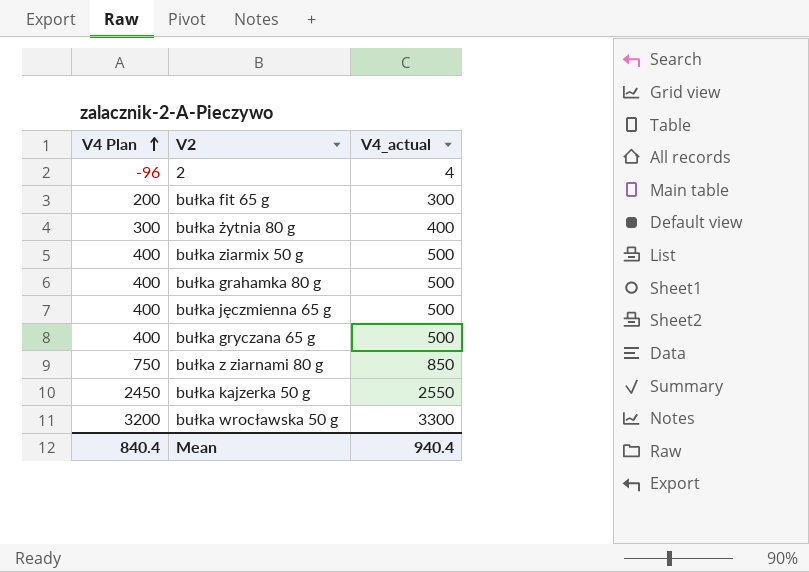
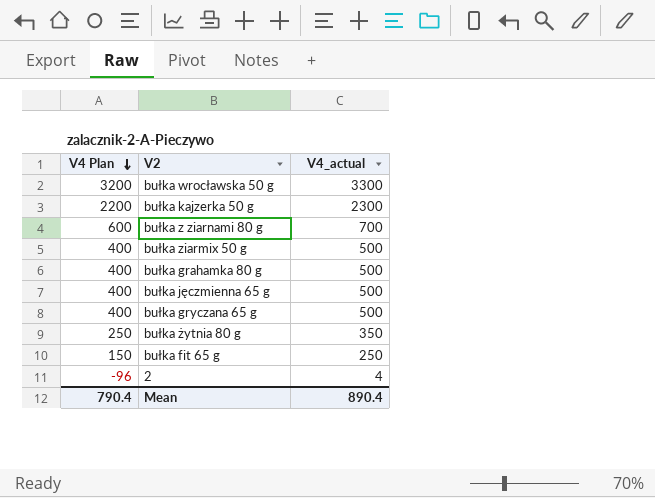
row order: V4 Plan ascending -> V4 Plan descending
bułka kajzerka 50 g | V4 Plan: 2450 -> 2200
bułka kajzerka 50 g | V4_actual: 2550 -> 2300
bułka z ziarnami 80 g | V4 Plan: 750 -> 600
bułka z ziarnami 80 g | V4_actual: 850 -> 700
bułka żytnia 80 g | V4 Plan: 300 -> 250
bułka żytnia 80 g | V4_actual: 400 -> 350
bułka fit 65 g | V4 Plan: 200 -> 150
bułka fit 65 g | V4_actual: 300 -> 250
Mean | V4 Plan: 840.4 -> 790.4
Mean | V4_actual: 940.4 -> 890.4

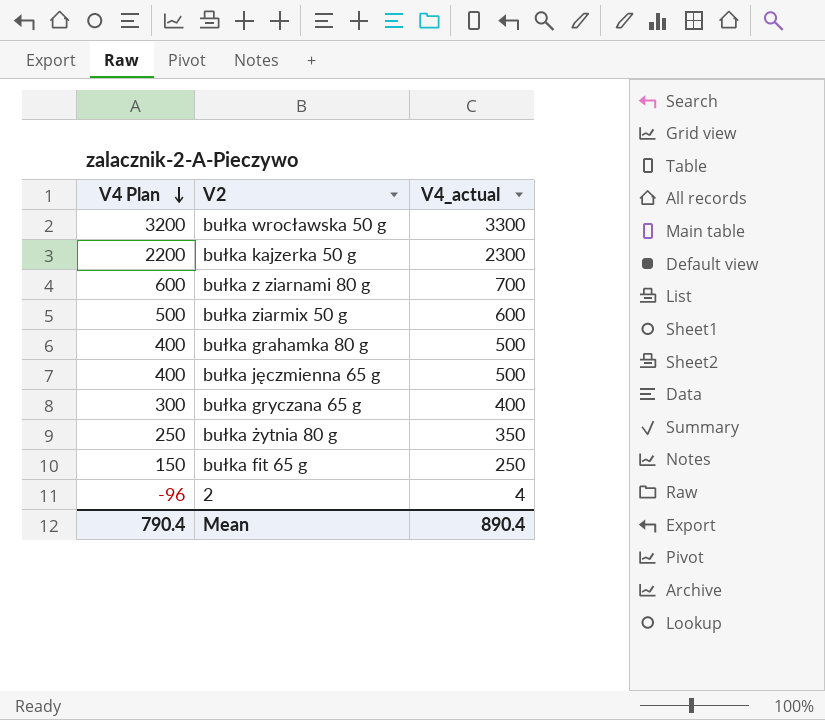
bułka ziarmix 50 g | V4 Plan: 400 -> 500
bułka ziarmix 50 g | V4_actual: 500 -> 600
bułka gryczana 65 g | V4 Plan: 400 -> 300
bułka gryczana 65 g | V4_actual: 500 -> 400

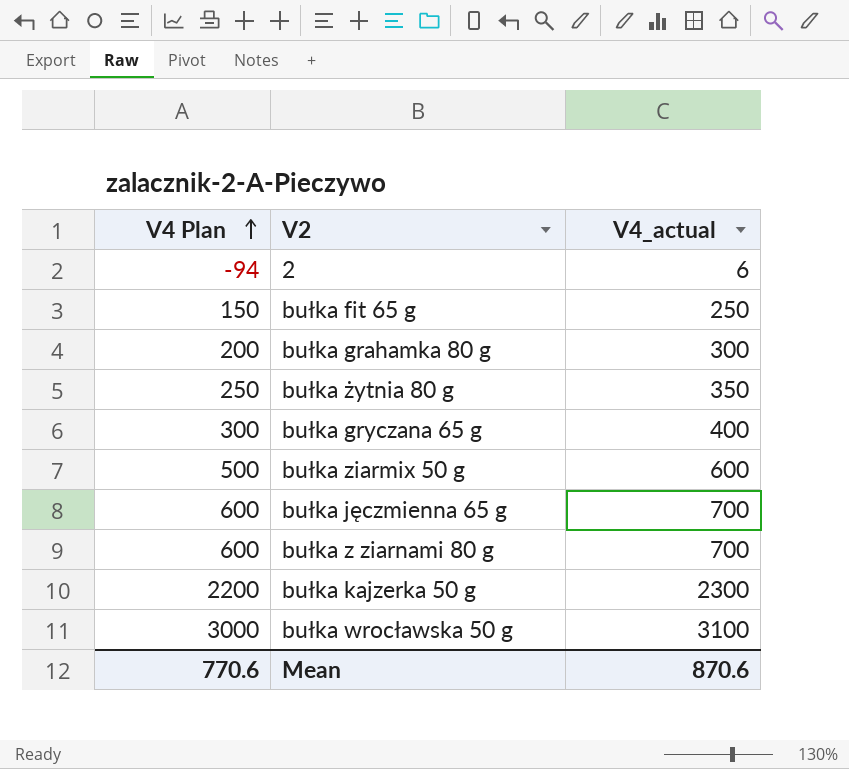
row order: V4 Plan descending -> V4 Plan ascending
2 | V4 Plan: -96 -> -94
2 | V4_actual: 4 -> 6
bułka grahamka 80 g | V4 Plan: 400 -> 200
bułka grahamka 80 g | V4_actual: 500 -> 300
bułka jęczmienna 65 g | V4 Plan: 400 -> 600
bułka jęczmienna 65 g | V4_actual: 500 -> 700
bułka wrocławska 50 g | V4 Plan: 3200 -> 3000
bułka wrocławska 50 g | V4_actual: 3300 -> 3100
Mean | V4 Plan: 790.4 -> 770.6
Mean | V4_actual: 890.4 -> 870.6

